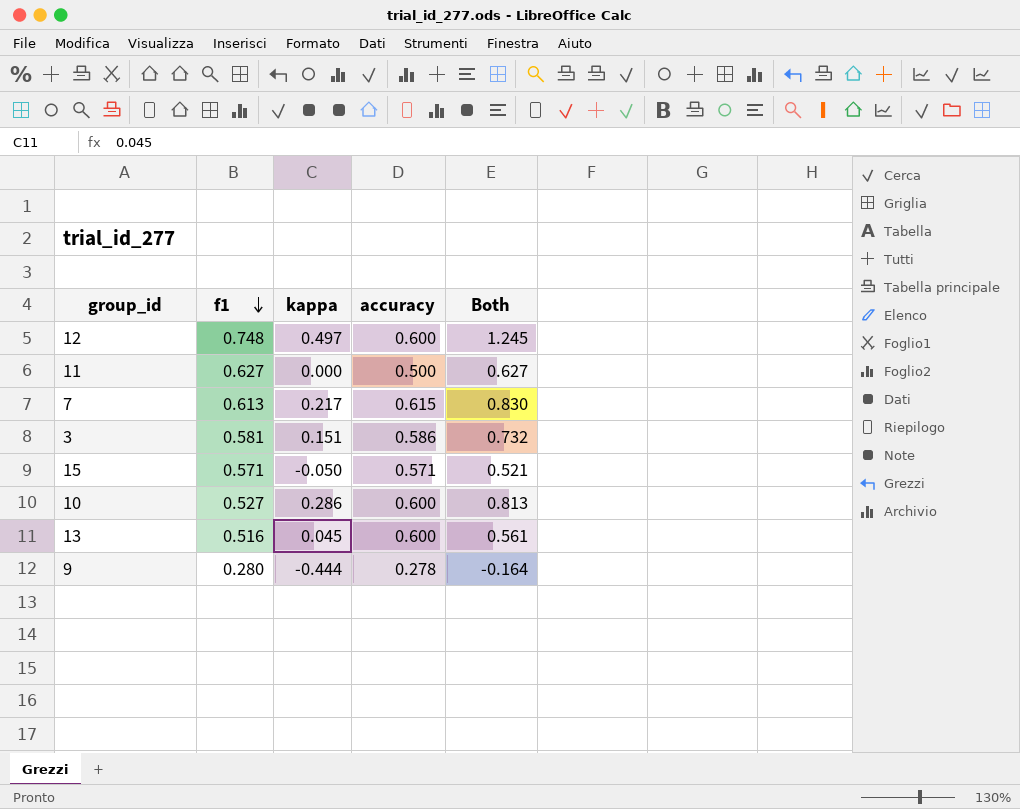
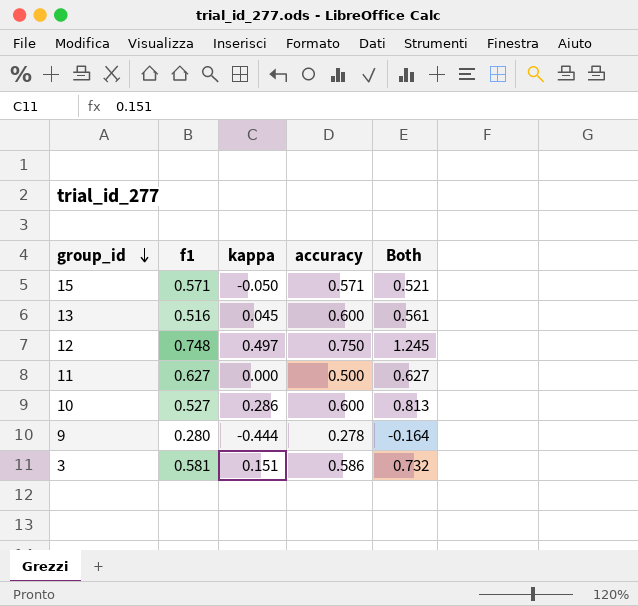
row order: f1 descending -> group_id descending
row 7: 0.613 | 0.217 | 0.615 | 0.830 -> none
12 | accuracy: 0.600 -> 0.750

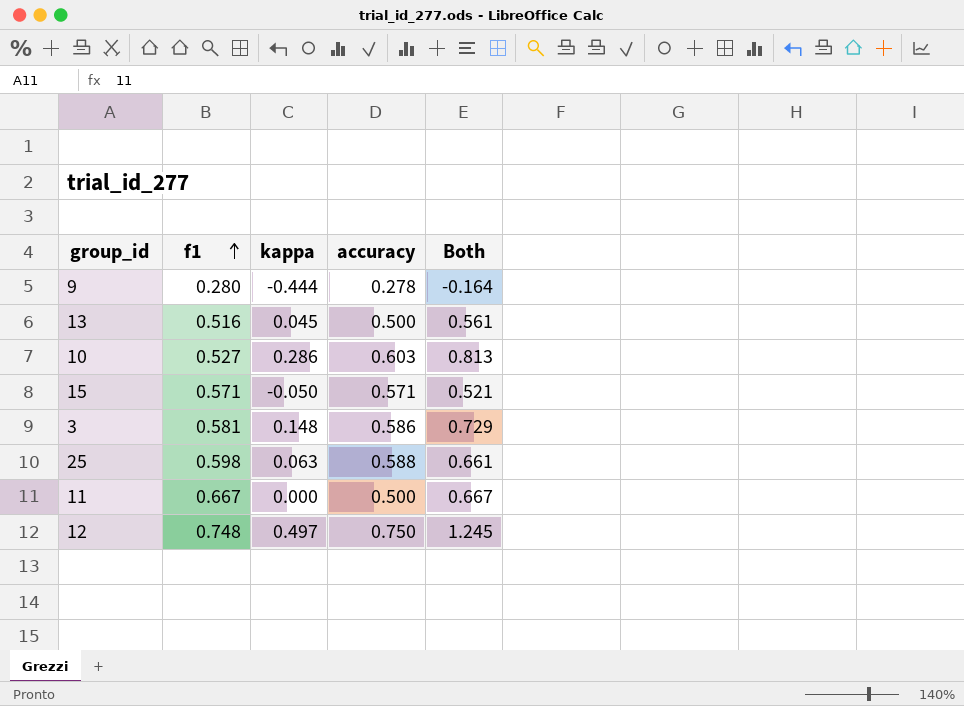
row order: group_id descending -> f1 ascending
13 | accuracy: 0.600 -> 0.500
10 | accuracy: 0.600 -> 0.603
3 | kappa: 0.151 -> 0.148
3 | Both: 0.732 -> 0.729
row 25: none -> 0.598 | 0.063 | 0.588 | 0.661
11 | f1: 0.627 -> 0.667
11 | Both: 0.627 -> 0.667

